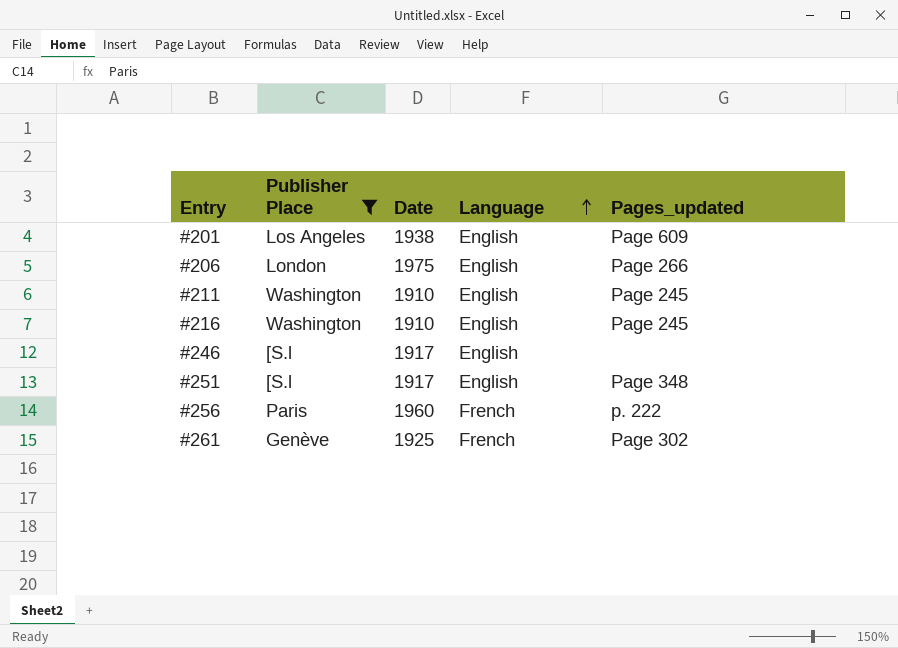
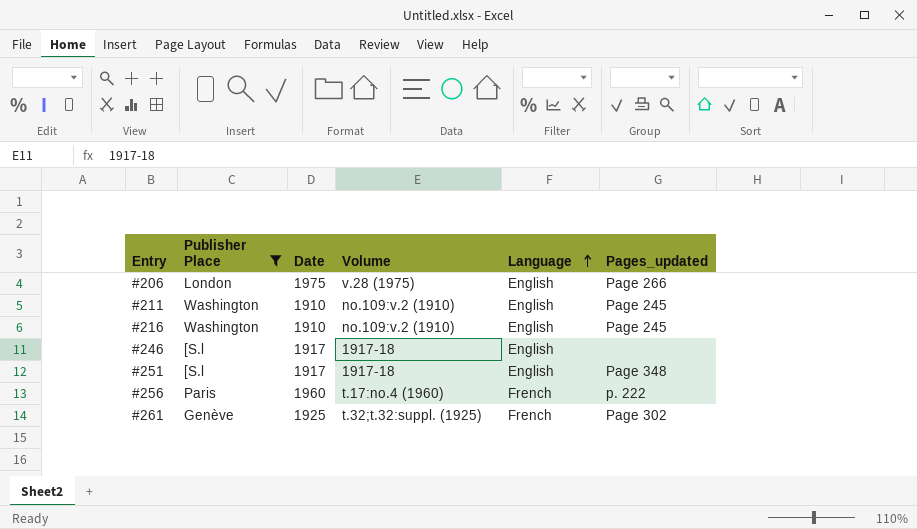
column Volume | position: none -> 4
row #201: Los Angeles | 1938 | English | Page 609 -> none

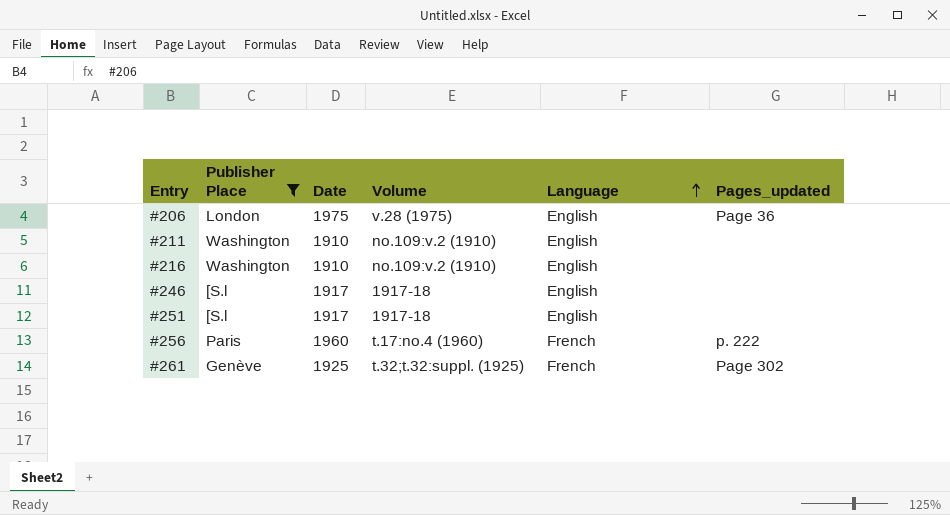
#206 | Pages_updated: Page 266 -> Page 36
#211 | Pages_updated: Page 245 -> none
#216 | Pages_updated: Page 245 -> none
#251 | Pages_updated: Page 348 -> none

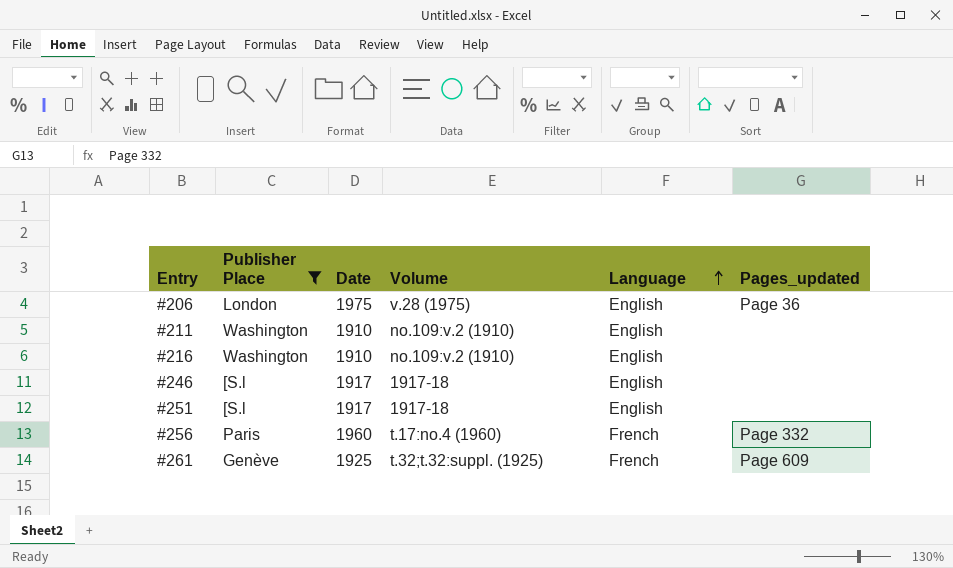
#256 | Pages_updated: p. 222 -> Page 332
#261 | Pages_updated: Page 302 -> Page 609

